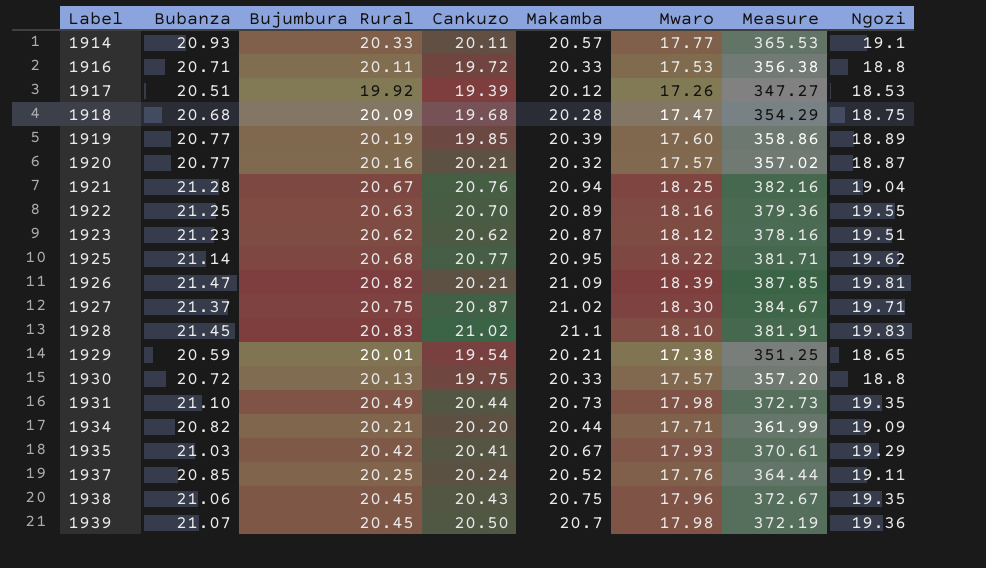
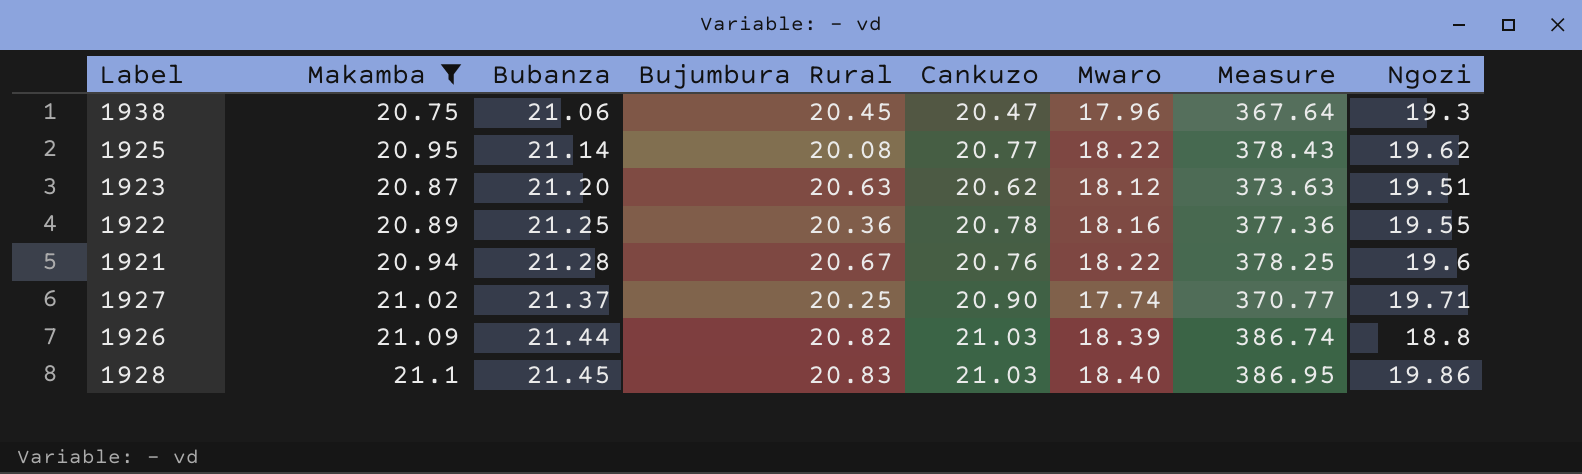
filter: none -> Makamba >= 20.75
row order: Label ascending -> Bubanza ascending
column Makamba | position: 5 -> 2
column Measure | formula: [Makamba] * [Mwaro] -> [Cankuzo] * [Mwaro]
1938 | Cankuzo: 20.43 -> 20.47
1938 | Ngozi: 19.35 -> 19.3
1925 | Bujumbura Rural: 20.68 -> 20.08
1923 | Bubanza: 21.23 -> 21.20
1923 | Bujumbura Rural: 20.62 -> 20.63
1922 | Bujumbura Rural: 20.63 -> 20.36
1922 | Cankuzo: 20.70 -> 20.78
1921 | Mwaro: 18.25 -> 18.22
1921 | Ngozi: 19.04 -> 19.6
1927 | Bujumbura Rural: 20.75 -> 20.25
1927 | Cankuzo: 20.87 -> 20.90
1927 | Mwaro: 18.30 -> 17.74
1926 | Bubanza: 21.47 -> 21.44
1926 | Cankuzo: 20.21 -> 21.03
1926 | Ngozi: 19.81 -> 18.8
1928 | Cankuzo: 21.02 -> 21.03
1928 | Mwaro: 18.10 -> 18.40
1928 | Ngozi: 19.83 -> 19.86

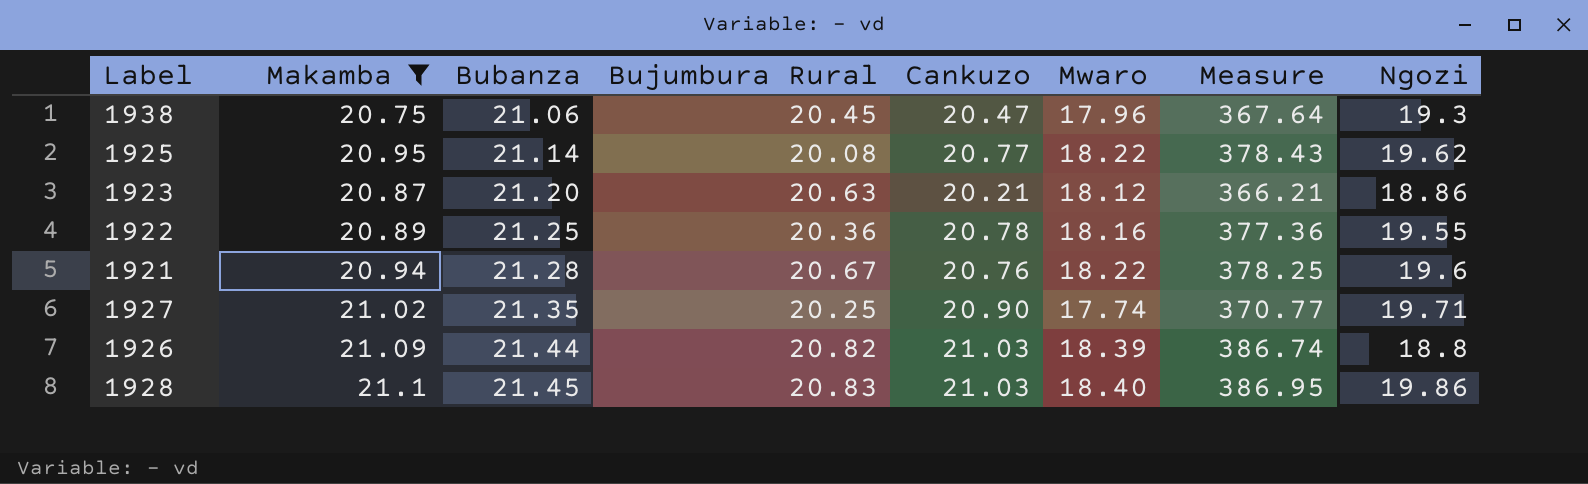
1923 | Cankuzo: 20.62 -> 20.21
1923 | Measure: 373.63 -> 366.21
1923 | Ngozi: 19.51 -> 18.86
1927 | Bubanza: 21.37 -> 21.35

